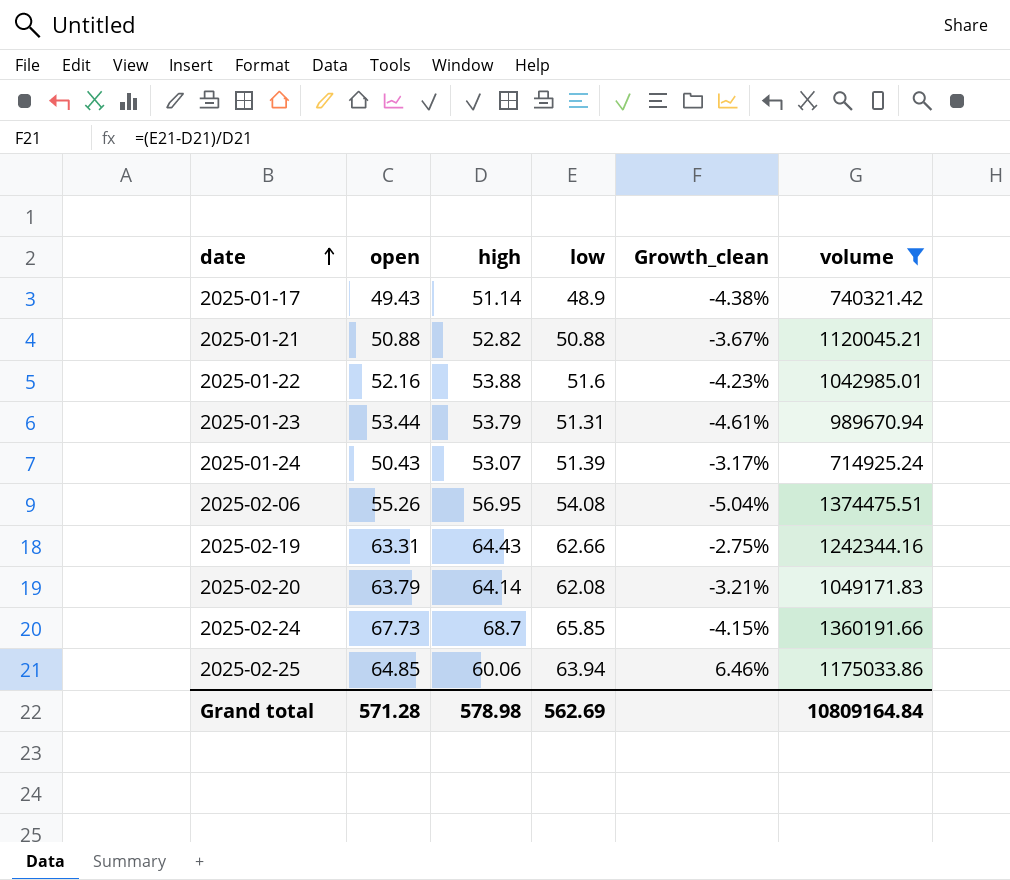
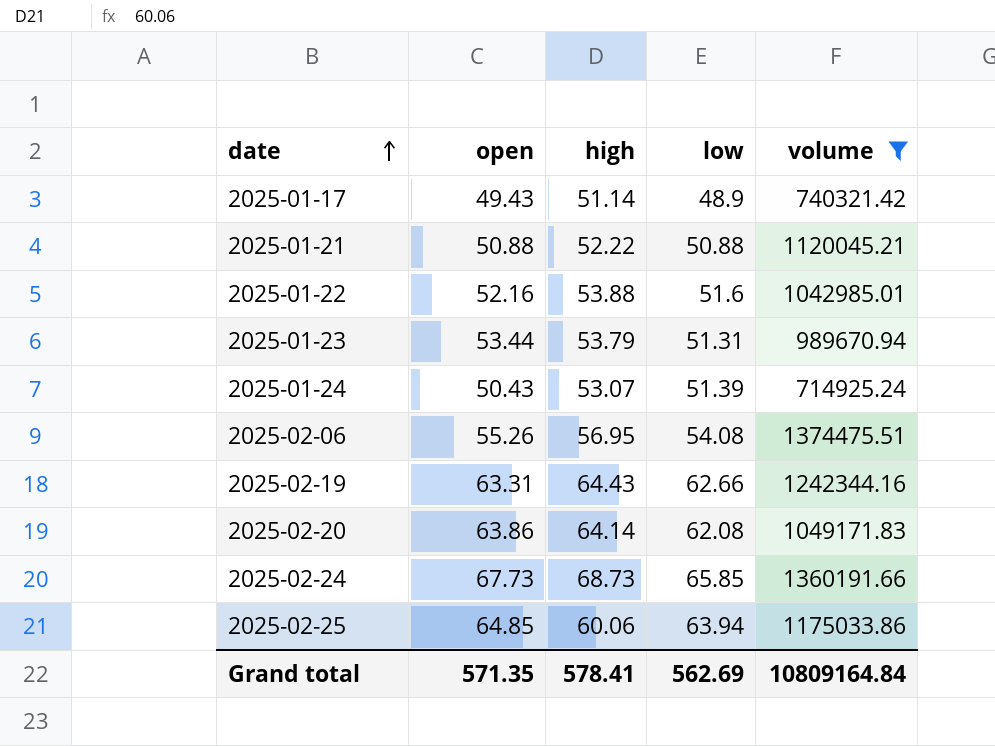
column Growth_clean | formula: ([low] - [high]) / [high] -> none
2025-01-21 | high: 52.82 -> 52.22
2025-02-20 | open: 63.79 -> 63.86
2025-02-24 | high: 68.7 -> 68.73
Grand total | open: 571.28 -> 571.35
Grand total | high: 578.98 -> 578.41

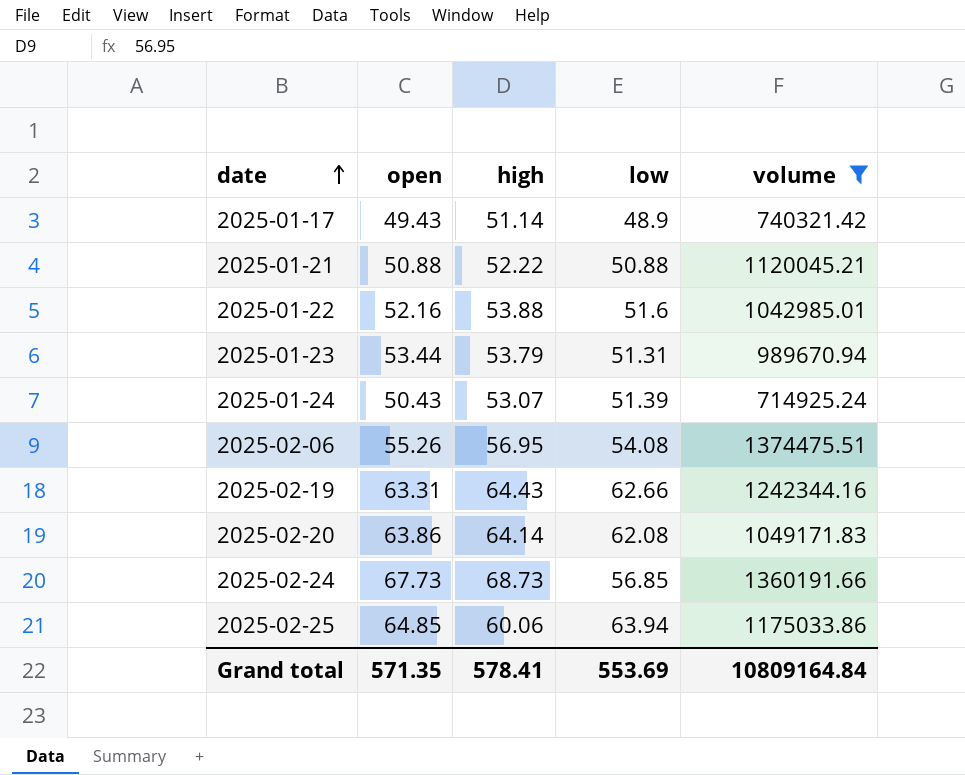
2025-02-24 | low: 65.85 -> 56.85
Grand total | low: 562.69 -> 553.69

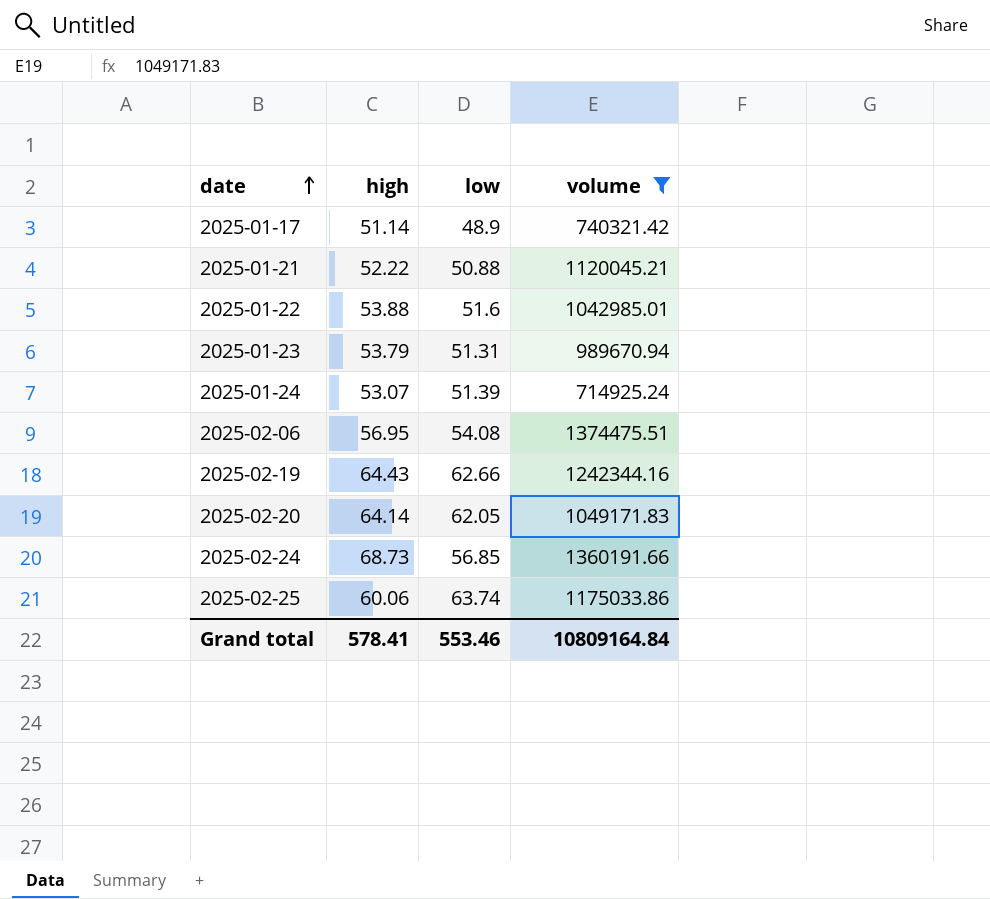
column open | position: 2 -> none
2025-02-20 | low: 62.08 -> 62.05
2025-02-25 | low: 63.94 -> 63.74
Grand total | low: 553.69 -> 553.46

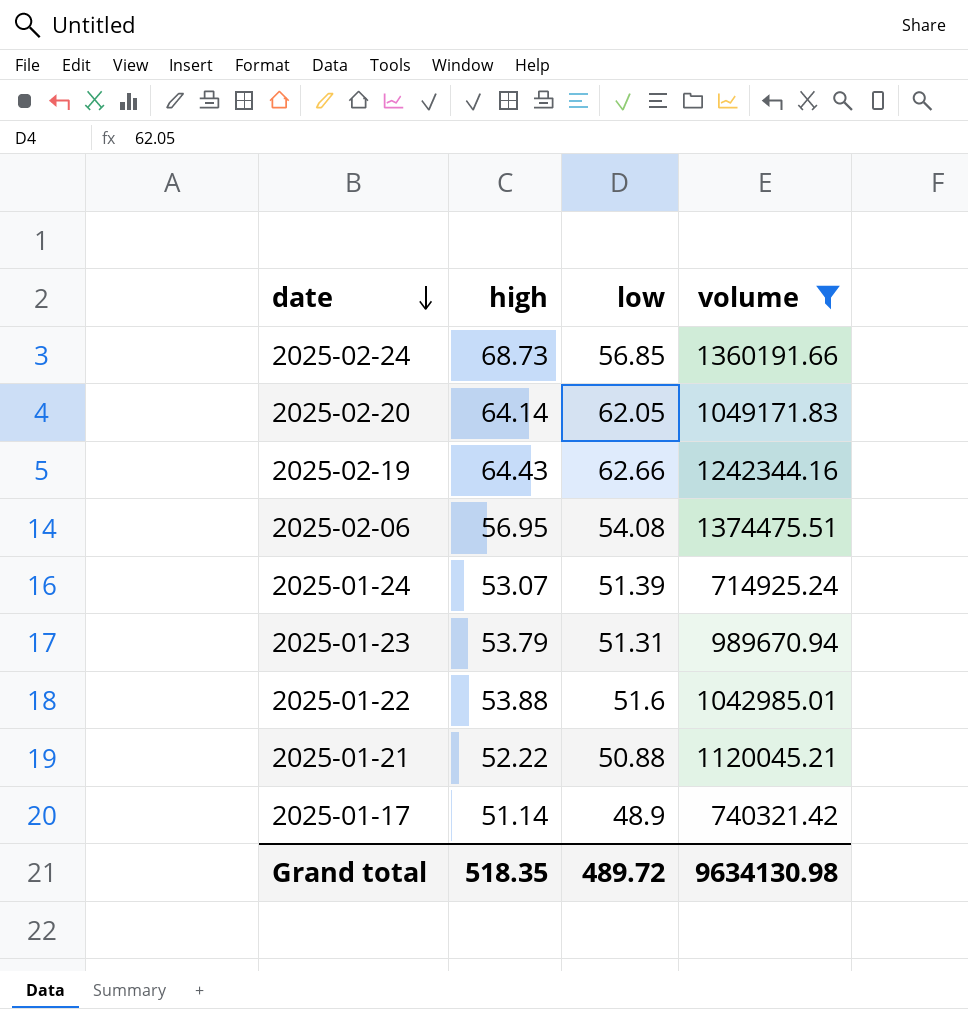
row order: date ascending -> date descending
row 2025-02-25: 60.06 | 63.74 | 1175033.86 -> none
Grand total | high: 578.41 -> 518.35
Grand total | low: 553.46 -> 489.72
Grand total | volume: 10809164.84 -> 9634130.98

